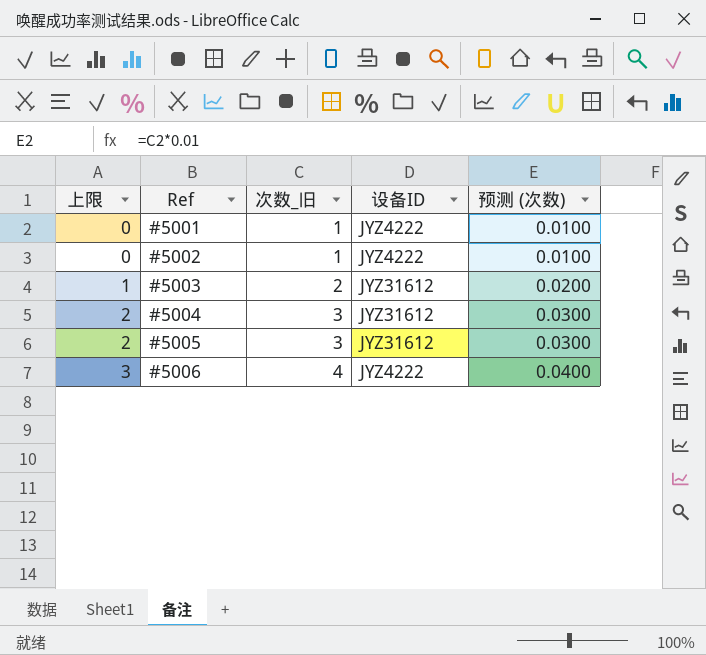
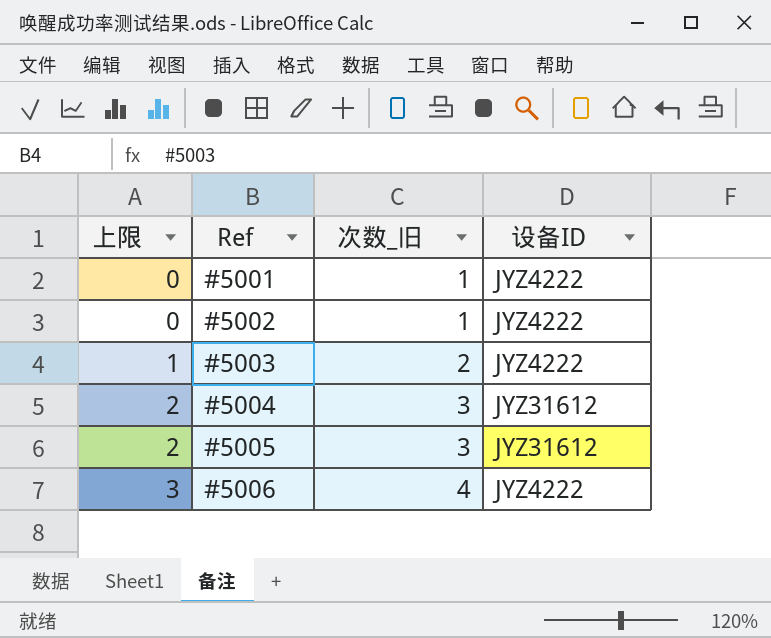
column 预测 (次数) | formula: [次数_旧] * 0.01 -> none
#5003 | 设备ID: JYZ31612 -> JYZ4222

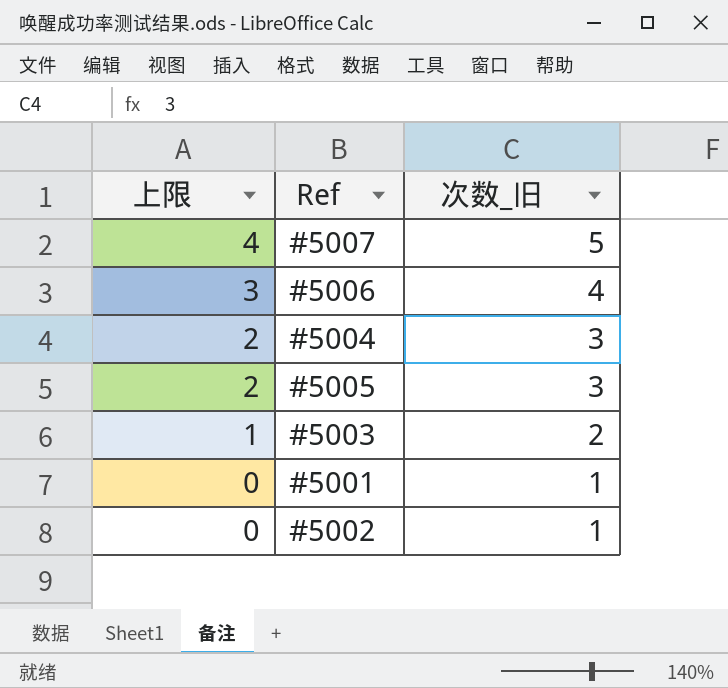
row order: 上限 ascending -> 上限 descending
column 设备ID | position: 4 -> none
row #5007: none -> 4 | 5

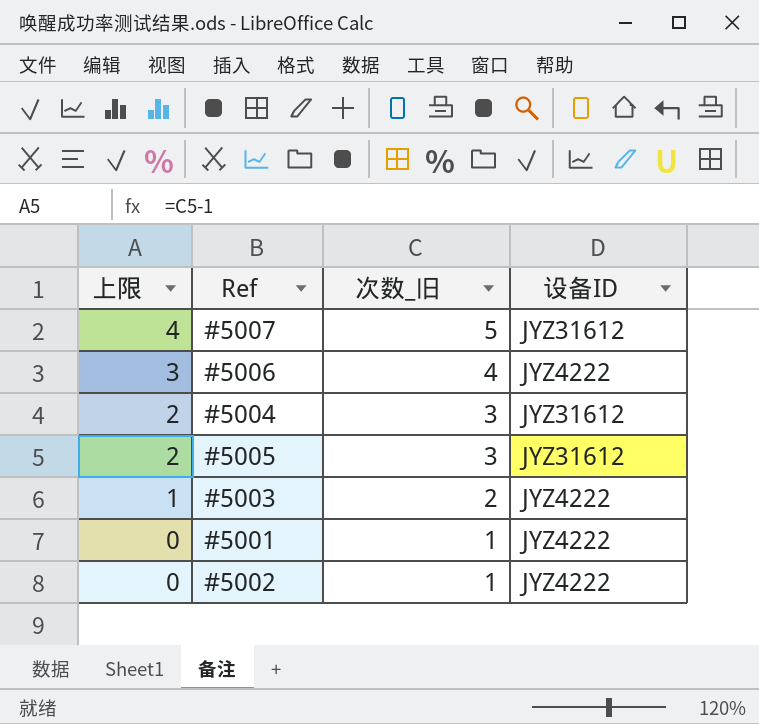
column 设备ID | position: none -> 4

